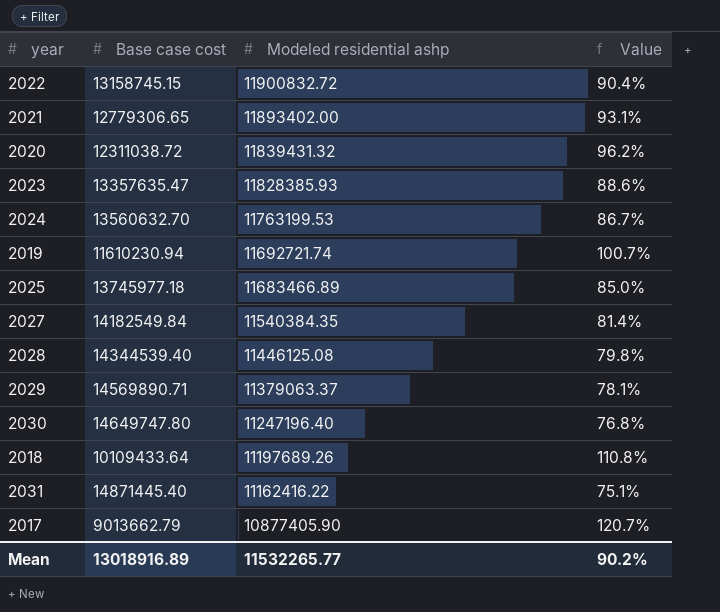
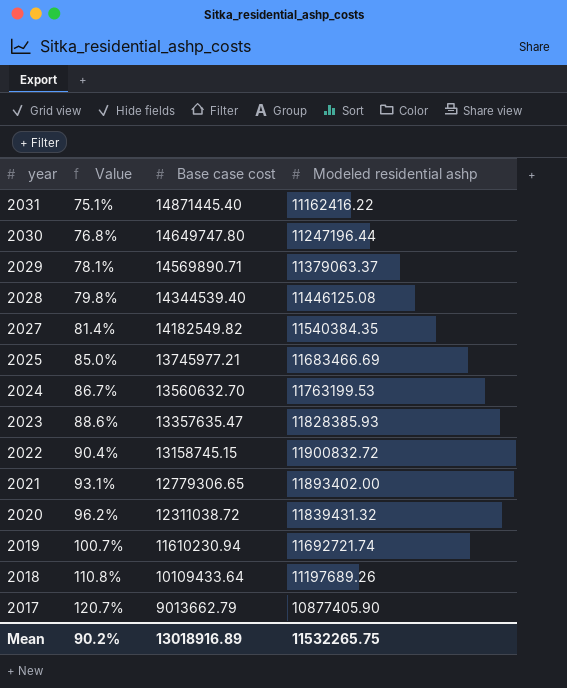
row order: Modeled residential ashp descending -> year descending
column Value | position: 4 -> 2
2030 | Modeled residential ashp: 11247196.40 -> 11247196.44
2027 | Base case cost: 14182549.84 -> 14182549.82
2025 | Base case cost: 13745977.18 -> 13745977.21
2025 | Modeled residential ashp: 11683466.89 -> 11683466.69
Mean | Modeled residential ashp: 11532265.77 -> 11532265.75

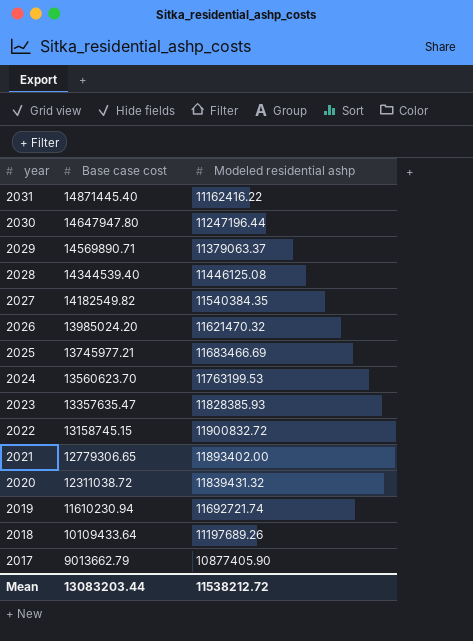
column Value | formula: [Modeled residential ashp] / [Base case cost] -> none
2030 | Base case cost: 14649747.80 -> 14647947.80
row 2026: none -> 13985024.20 | 11621470.32
2024 | Base case cost: 13560632.70 -> 13560623.70
Mean | Base case cost: 13018916.89 -> 13083203.44
Mean | Modeled residential ashp: 11532265.75 -> 11538212.72

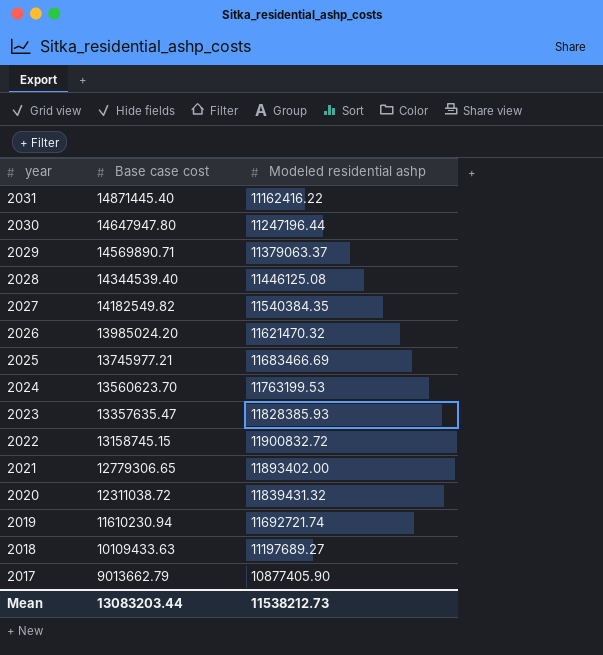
2018 | Base case cost: 10109433.64 -> 10109433.63
2018 | Modeled residential ashp: 11197689.26 -> 11197689.27
Mean | Modeled residential ashp: 11538212.72 -> 11538212.73

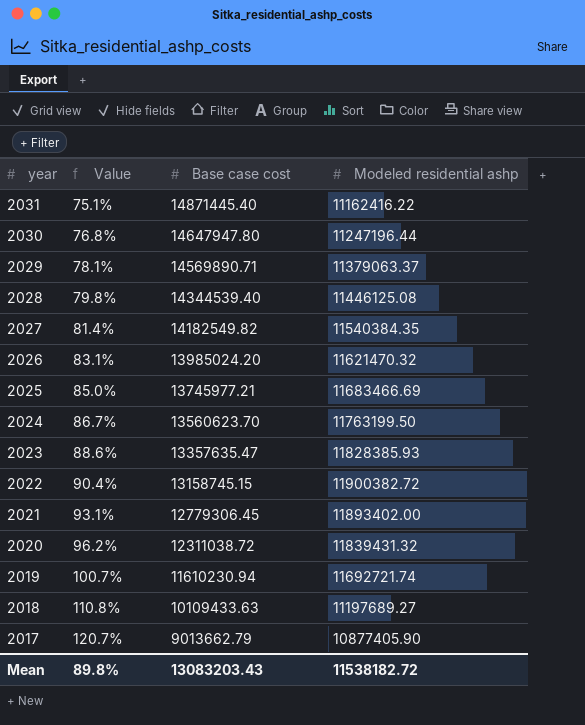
column Value | formula: none -> [Modeled residential ashp] / [Base case cost]
2024 | Modeled residential ashp: 11763199.53 -> 11763199.50
2022 | Modeled residential ashp: 11900832.72 -> 11900382.72
2021 | Base case cost: 12779306.65 -> 12779306.45
Mean | Base case cost: 13083203.44 -> 13083203.43
Mean | Modeled residential ashp: 11538212.73 -> 11538182.72

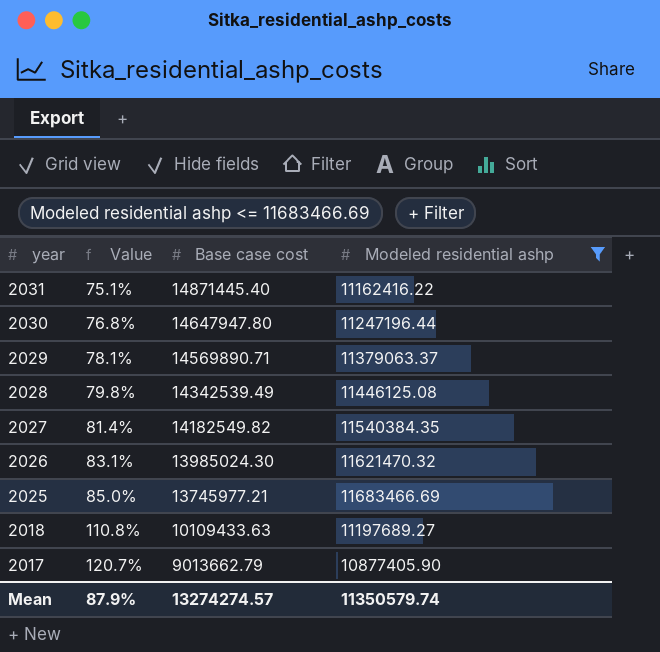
filter: none -> Modeled residential ashp <= 11683466.69
2028 | Base case cost: 14344539.40 -> 14342539.49
2026 | Base case cost: 13985024.20 -> 13985024.30
Mean | Value: 89.8% -> 87.9%
Mean | Base case cost: 13083203.43 -> 13274274.57
Mean | Modeled residential ashp: 11538182.72 -> 11350579.74

